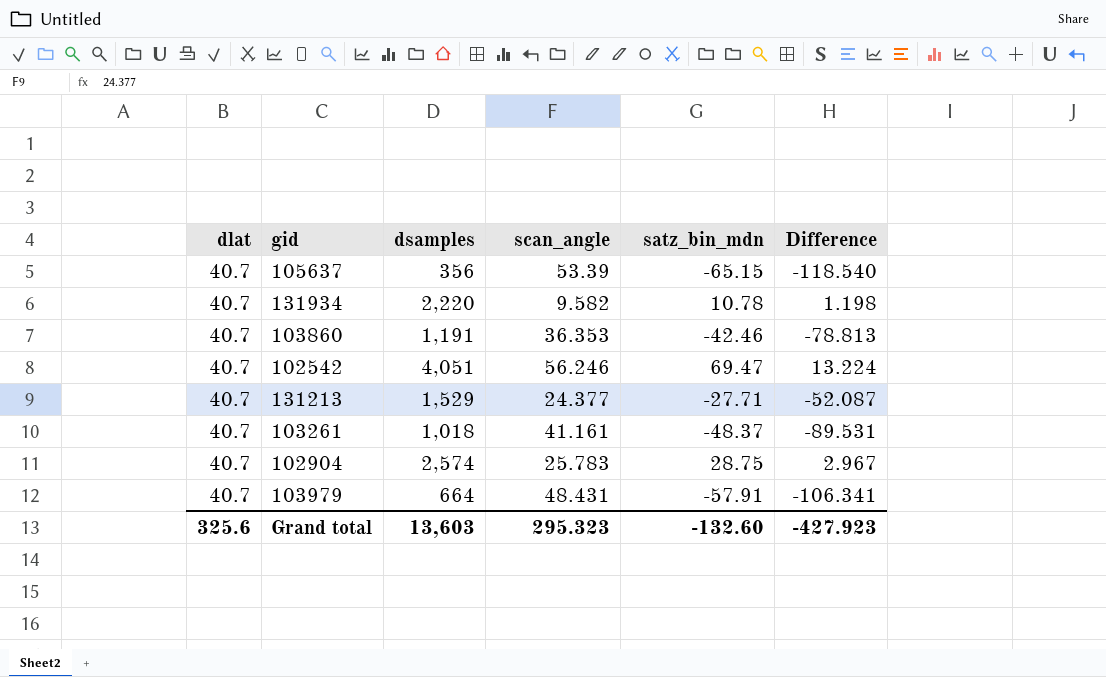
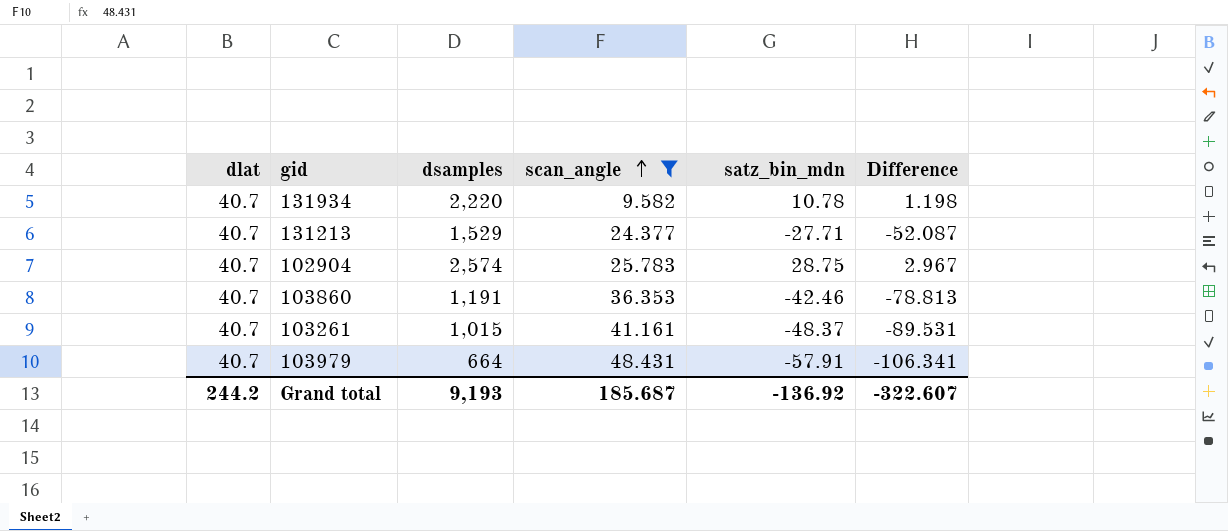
filter: none -> scan_angle <= 48.431
row order: none -> scan_angle ascending
103261 | dsamples: 1,018 -> 1,015
Grand total | dlat: 325.6 -> 244.2
Grand total | dsamples: 13,603 -> 9,193
Grand total | scan_angle: 295.323 -> 185.687
Grand total | satz_bin_mdn: -132.60 -> -136.92
Grand total | Difference: -427.923 -> -322.607

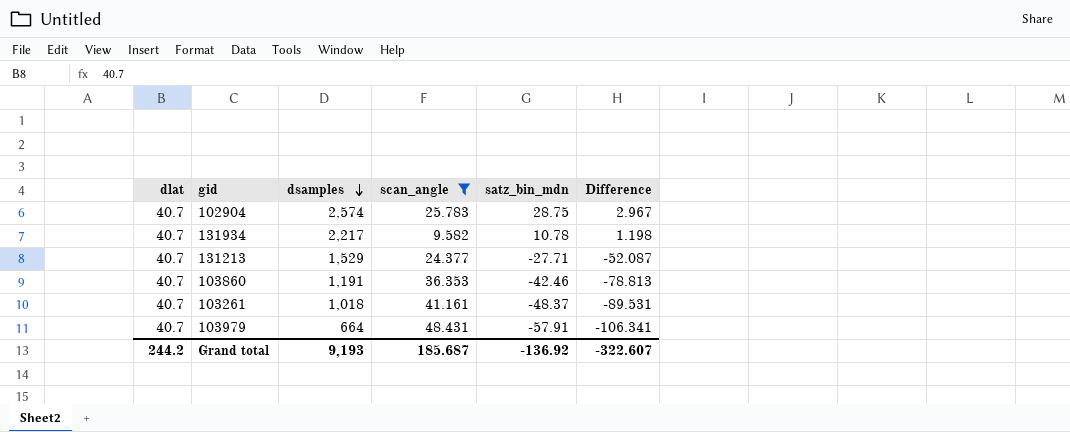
row order: scan_angle ascending -> dsamples descending
131934 | dsamples: 2,220 -> 2,217
103261 | dsamples: 1,015 -> 1,018

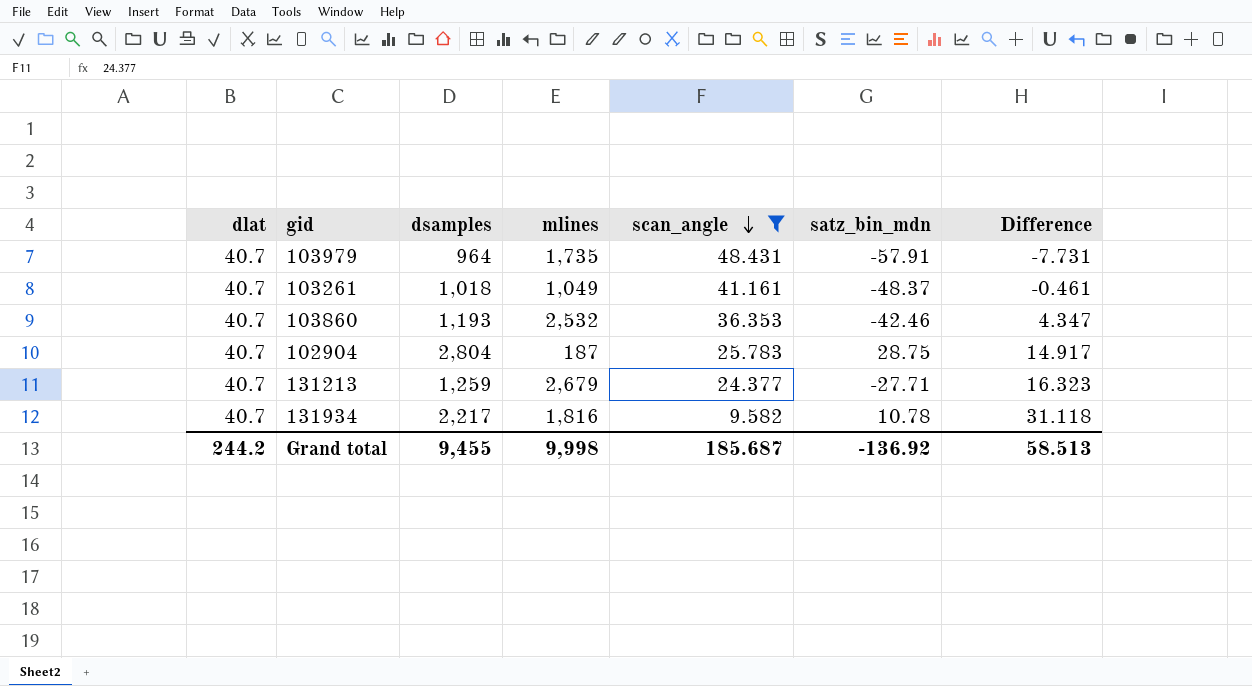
row order: dsamples descending -> scan_angle descending
column mlines | position: none -> 4
column Difference | formula: [satz_bin_mdn] - [scan_angle] -> [dlat] - [scan_angle]
103979 | dsamples: 664 -> 964
103860 | dsamples: 1,191 -> 1,193
102904 | dsamples: 2,574 -> 2,804
131213 | dsamples: 1,529 -> 1,259
Grand total | dsamples: 9,193 -> 9,455
Grand total | Difference: -322.607 -> 58.513

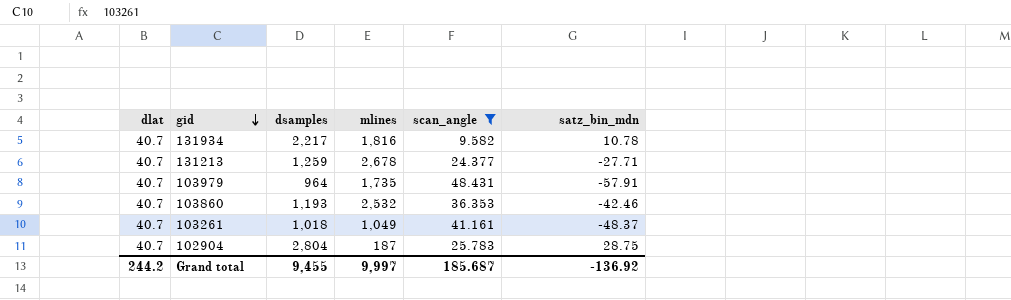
row order: scan_angle descending -> gid descending
column Difference | formula: [dlat] - [scan_angle] -> none
131213 | mlines: 2,679 -> 2,678
Grand total | mlines: 9,998 -> 9,997

